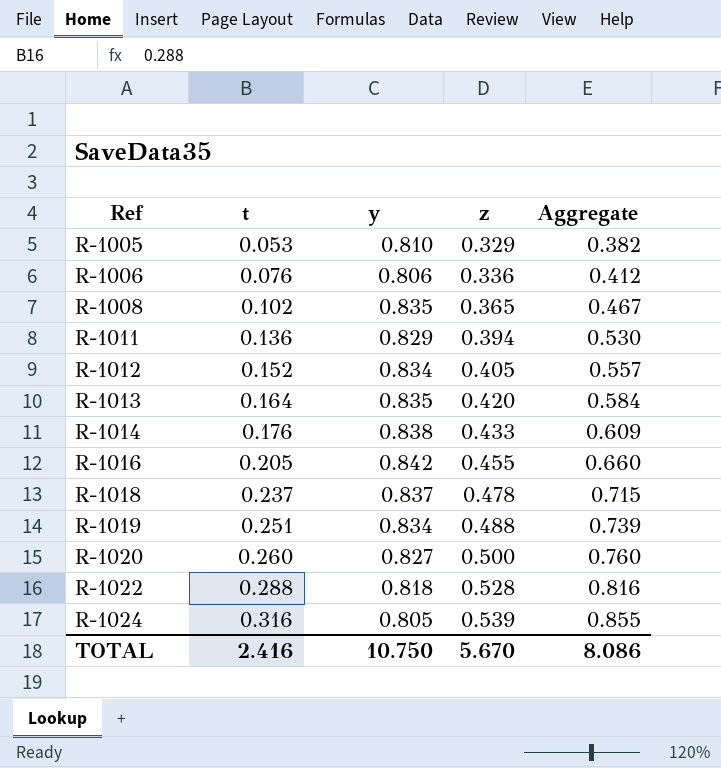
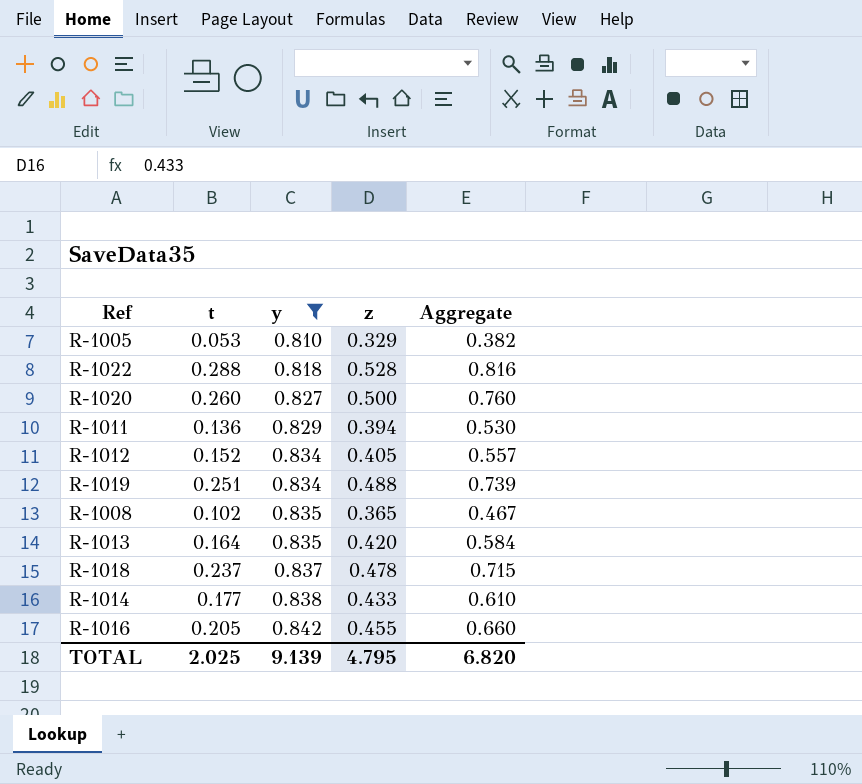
filter: none -> y >= 0.810
row order: Ref ascending -> y ascending
R-1014 | t: 0.176 -> 0.177
R-1014 | Aggregate: 0.609 -> 0.610
TOTAL | t: 2.416 -> 2.025
TOTAL | y: 10.750 -> 9.139
TOTAL | z: 5.670 -> 4.795
TOTAL | Aggregate: 8.086 -> 6.820

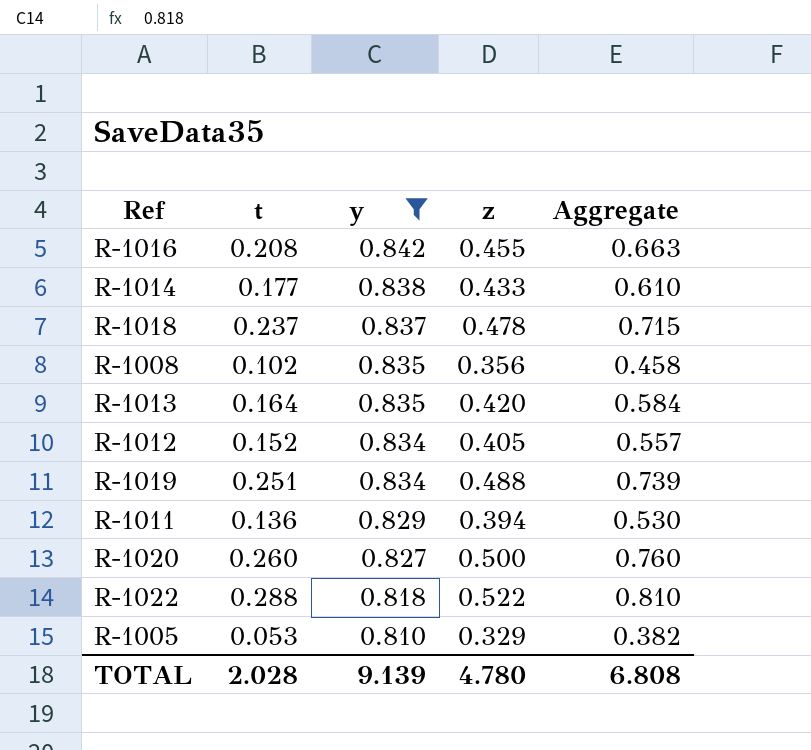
row order: y ascending -> y descending
R-1016 | t: 0.205 -> 0.208
R-1016 | Aggregate: 0.660 -> 0.663
R-1008 | z: 0.365 -> 0.356
R-1008 | Aggregate: 0.467 -> 0.458
R-1022 | z: 0.528 -> 0.522
R-1022 | Aggregate: 0.816 -> 0.810
TOTAL | t: 2.025 -> 2.028
TOTAL | z: 4.795 -> 4.780
TOTAL | Aggregate: 6.820 -> 6.808

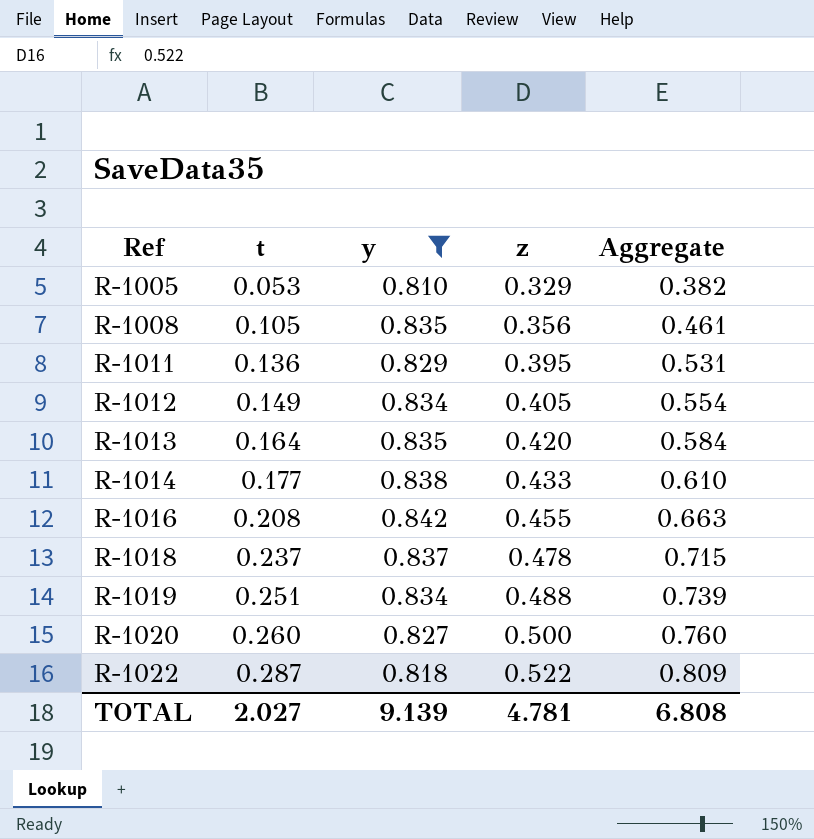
row order: y descending -> Ref ascending
R-1008 | t: 0.102 -> 0.105
R-1008 | Aggregate: 0.458 -> 0.461
R-1011 | z: 0.394 -> 0.395
R-1011 | Aggregate: 0.530 -> 0.531
R-1012 | t: 0.152 -> 0.149
R-1012 | Aggregate: 0.557 -> 0.554
R-1022 | t: 0.288 -> 0.287
R-1022 | Aggregate: 0.810 -> 0.809
TOTAL | t: 2.028 -> 2.027
TOTAL | z: 4.780 -> 4.781

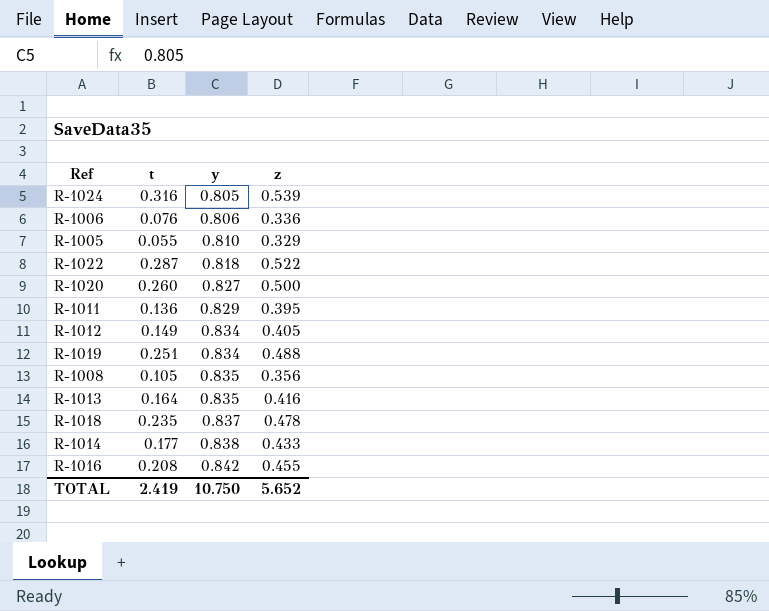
filter: y >= 0.810 -> none
row order: Ref ascending -> y ascending
column Aggregate | formula: [t] + [z] -> none
R-1005 | t: 0.053 -> 0.055
R-1013 | z: 0.420 -> 0.416
R-1018 | t: 0.237 -> 0.235
TOTAL | t: 2.027 -> 2.419
TOTAL | y: 9.139 -> 10.750
TOTAL | z: 4.781 -> 5.652

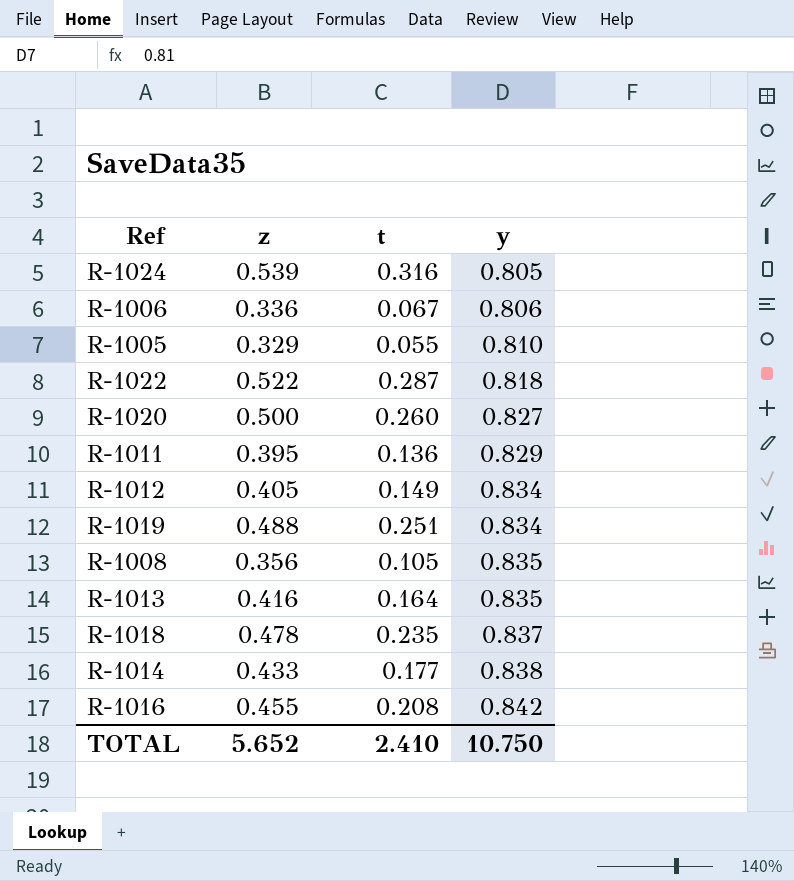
column z | position: 4 -> 2
R-1006 | t: 0.076 -> 0.067
TOTAL | t: 2.419 -> 2.410

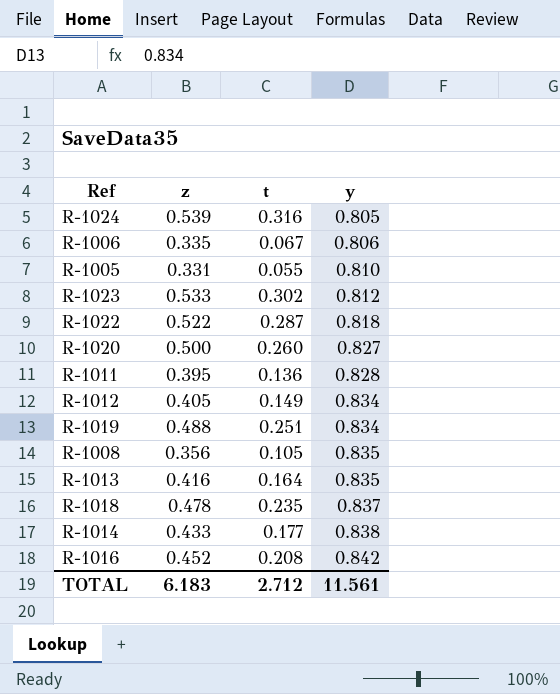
R-1006 | z: 0.336 -> 0.335
R-1005 | z: 0.329 -> 0.331
row R-1023: none -> 0.533 | 0.302 | 0.812
R-1011 | y: 0.829 -> 0.828
R-1016 | z: 0.455 -> 0.452
TOTAL | z: 5.652 -> 6.183
TOTAL | t: 2.410 -> 2.712
TOTAL | y: 10.750 -> 11.561

